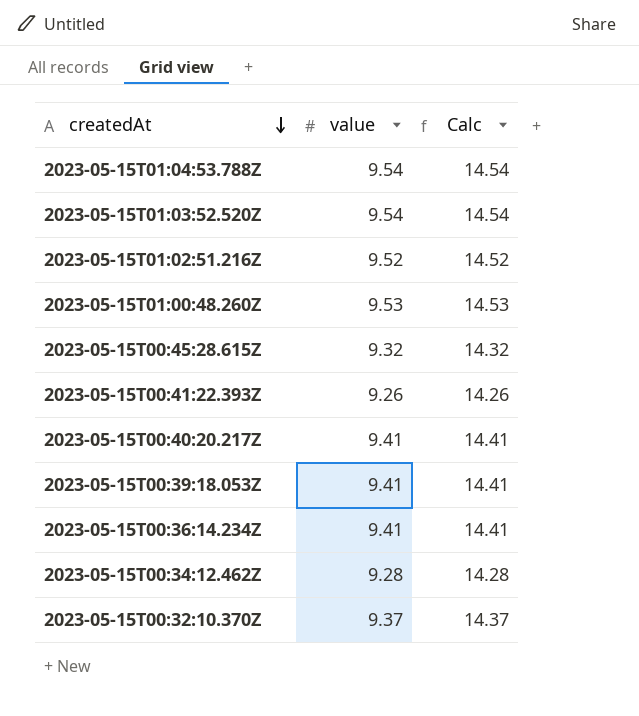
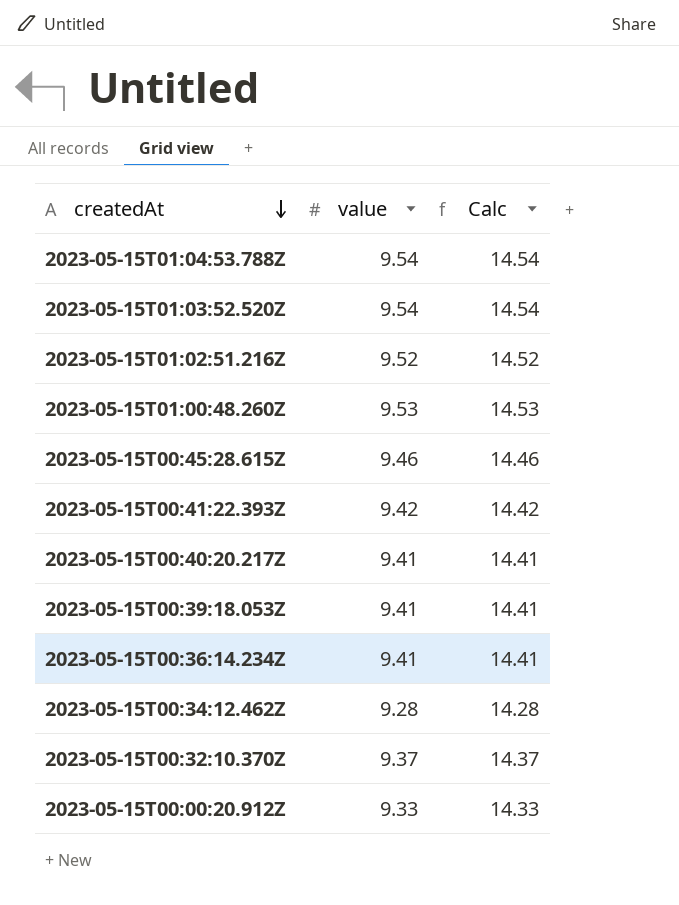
2023-05-15T00:45:28.615Z | value: 9.32 -> 9.46
2023-05-15T00:45:28.615Z | Calc: 14.32 -> 14.46
2023-05-15T00:41:22.393Z | value: 9.26 -> 9.42
2023-05-15T00:41:22.393Z | Calc: 14.26 -> 14.42
row 2023-05-15T00:00:20.912Z: none -> 9.33 | 14.33

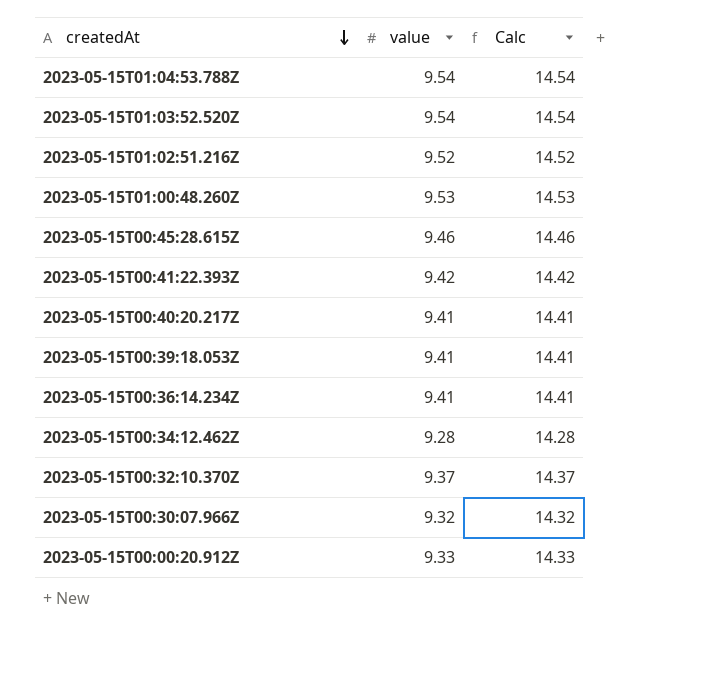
row 2023-05-15T00:30:07.966Z: none -> 9.32 | 14.32

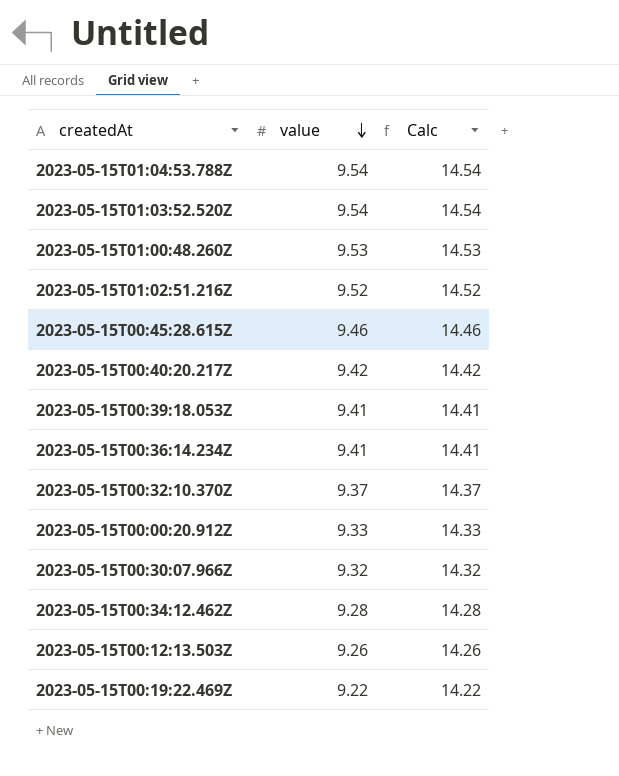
row order: createdAt descending -> value descending
row 2023-05-15T00:41:22.393Z: 9.42 | 14.42 -> none
2023-05-15T00:40:20.217Z | value: 9.41 -> 9.42
2023-05-15T00:40:20.217Z | Calc: 14.41 -> 14.42
row 2023-05-15T00:12:13.503Z: none -> 9.26 | 14.26
row 2023-05-15T00:19:22.469Z: none -> 9.22 | 14.22

